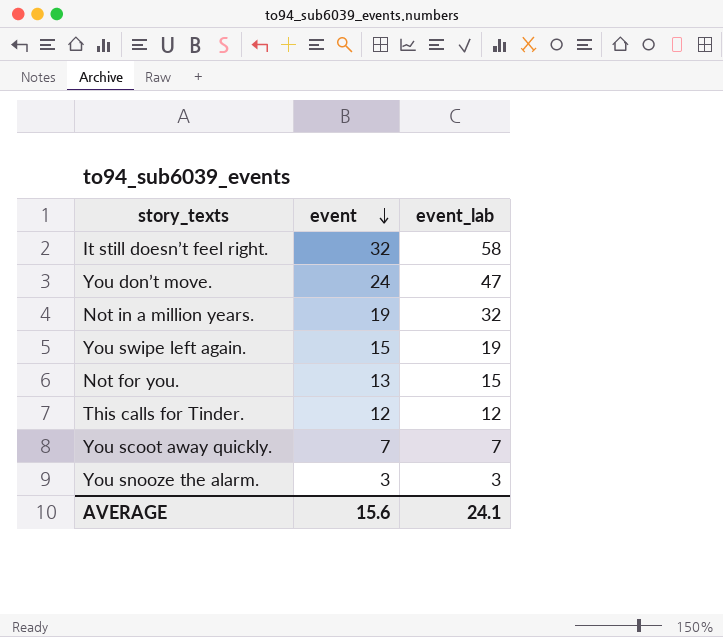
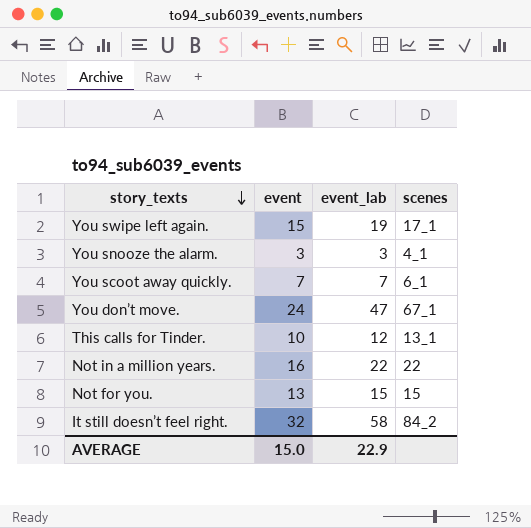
row order: event descending -> story_texts descending
column scenes | position: none -> 4
This calls for Tinder. | event: 12 -> 10
Not in a million years. | event: 19 -> 16
Not in a million years. | event_lab: 32 -> 22
AVERAGE | event: 15.6 -> 15.0
AVERAGE | event_lab: 24.1 -> 22.9

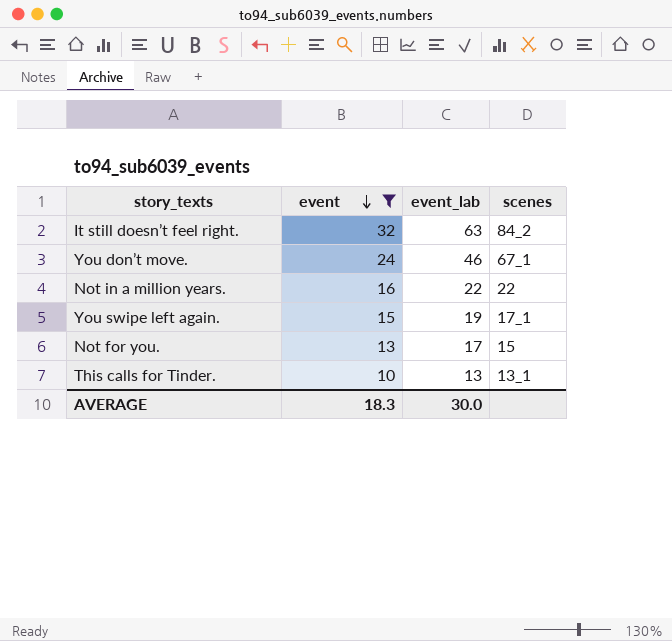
filter: none -> event >= 10
row order: story_texts descending -> event descending
It still doesn’t feel right. | event_lab: 58 -> 63
You don’t move. | event_lab: 47 -> 46
Not for you. | event_lab: 15 -> 17
This calls for Tinder. | event_lab: 12 -> 13
AVERAGE | event: 15.0 -> 18.3
AVERAGE | event_lab: 22.9 -> 30.0

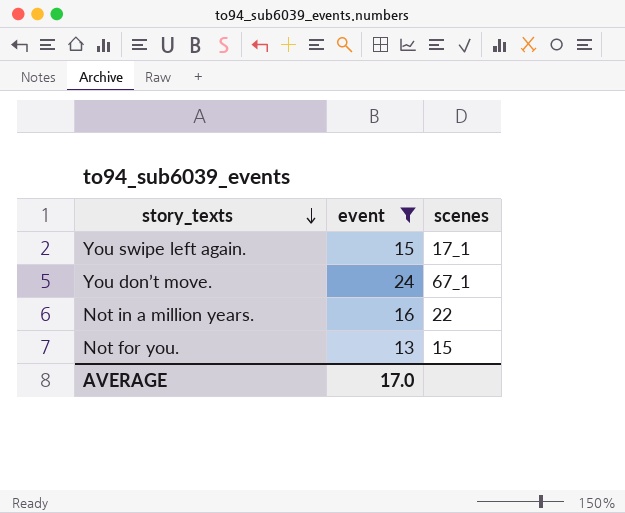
row order: event descending -> story_texts descending
column event_lab | position: 3 -> none
row It still doesn’t feel right.: 32 | 63 | 84_2 -> none
row This calls for Tinder.: 10 | 13 | 13_1 -> none
AVERAGE | event: 18.3 -> 17.0

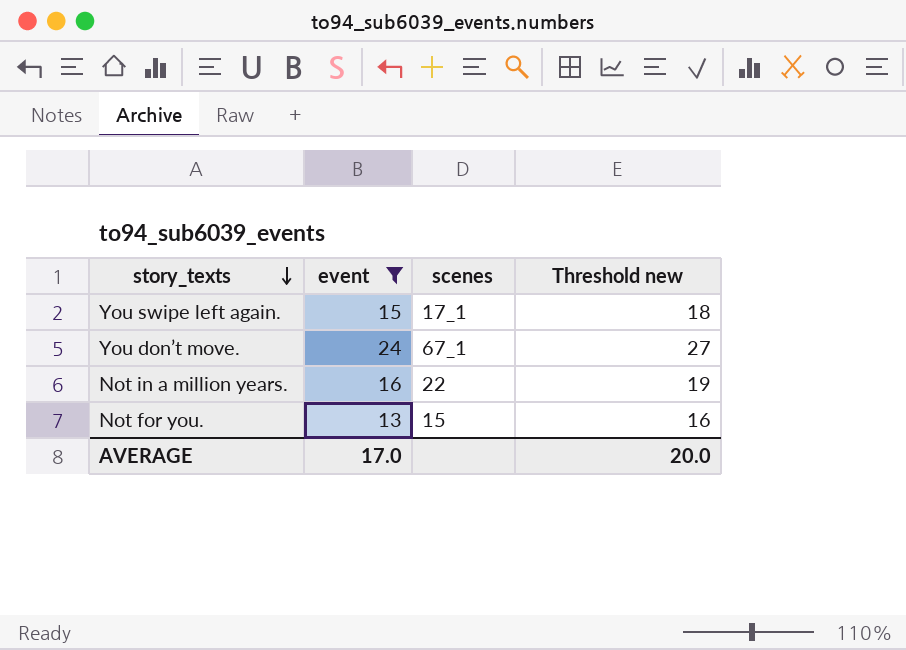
column Threshold new | formula: none -> [event] + 3

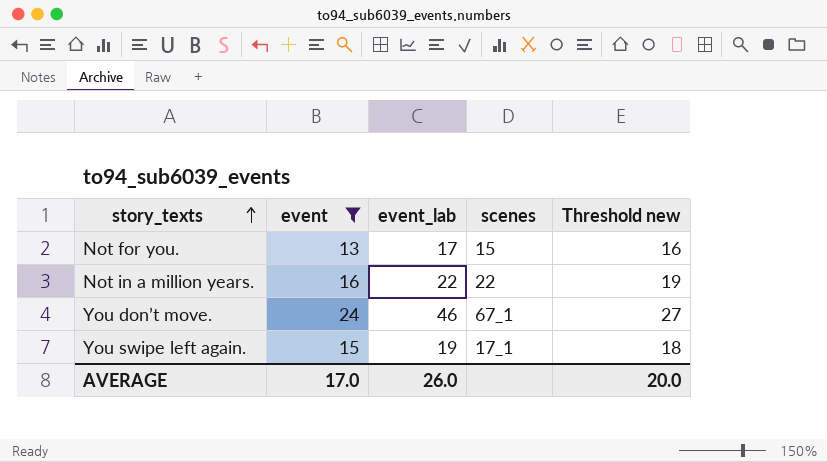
row order: story_texts descending -> story_texts ascending
column event_lab | position: none -> 3

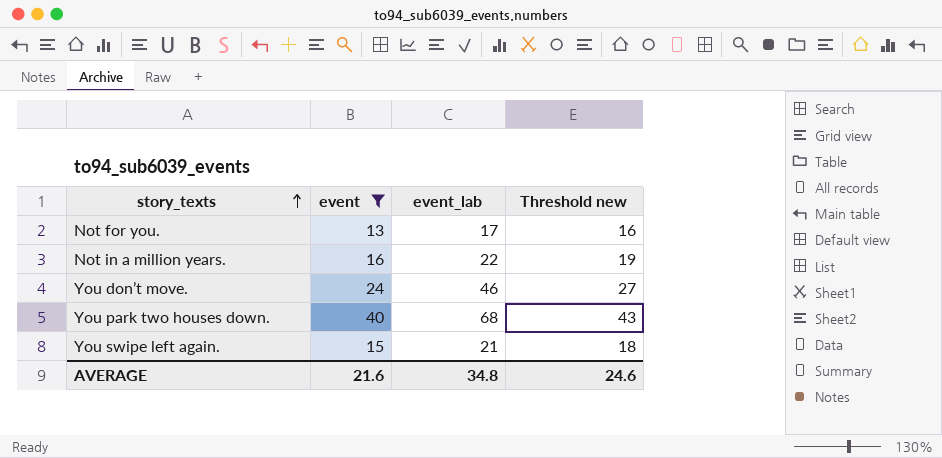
column scenes | position: 4 -> none
row You park two houses down.: none -> 40 | 68 | 43
You swipe left again. | event_lab: 19 -> 21
AVERAGE | event: 17.0 -> 21.6
AVERAGE | event_lab: 26.0 -> 34.8
AVERAGE | Threshold new: 20.0 -> 24.6

